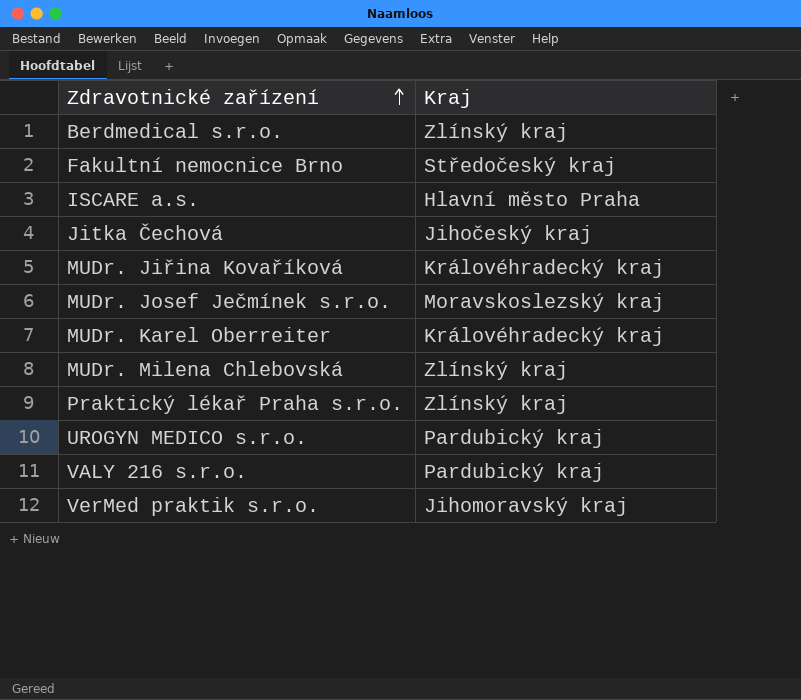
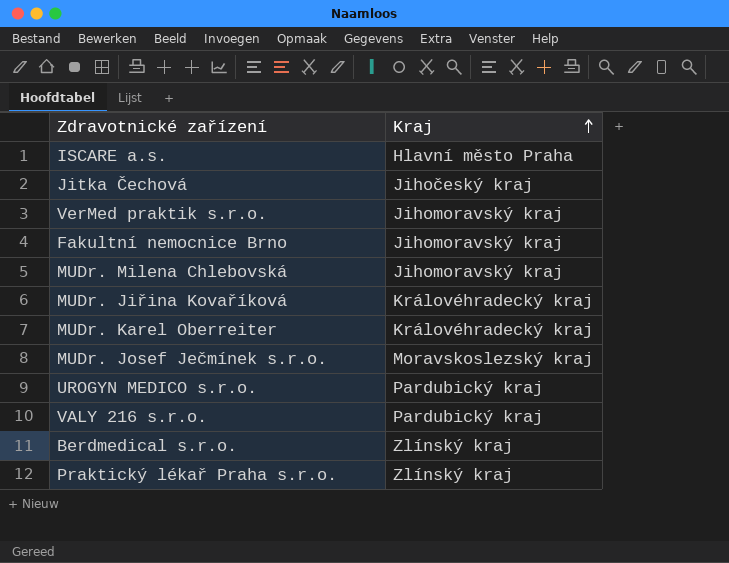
row order: Zdravotnické zařízení ascending -> Kraj ascending
Fakultní nemocnice Brno | Kraj: Středočeský kraj -> Jihomoravský kraj
MUDr. Milena Chlebovská | Kraj: Zlínský kraj -> Jihomoravský kraj

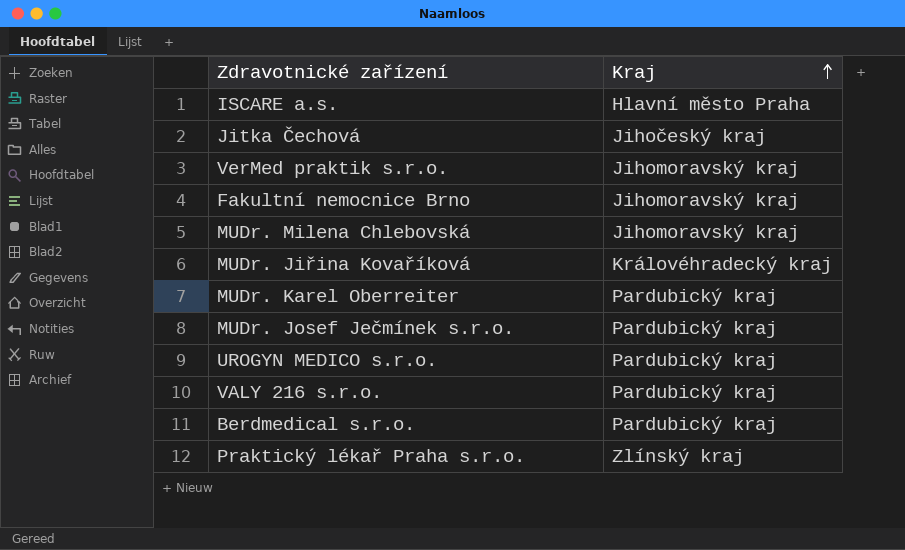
MUDr. Karel Oberreiter | Kraj: Královéhradecký kraj -> Pardubický kraj
MUDr. Josef Ječmínek s.r.o. | Kraj: Moravskoslezský kraj -> Pardubický kraj
Berdmedical s.r.o. | Kraj: Zlínský kraj -> Pardubický kraj

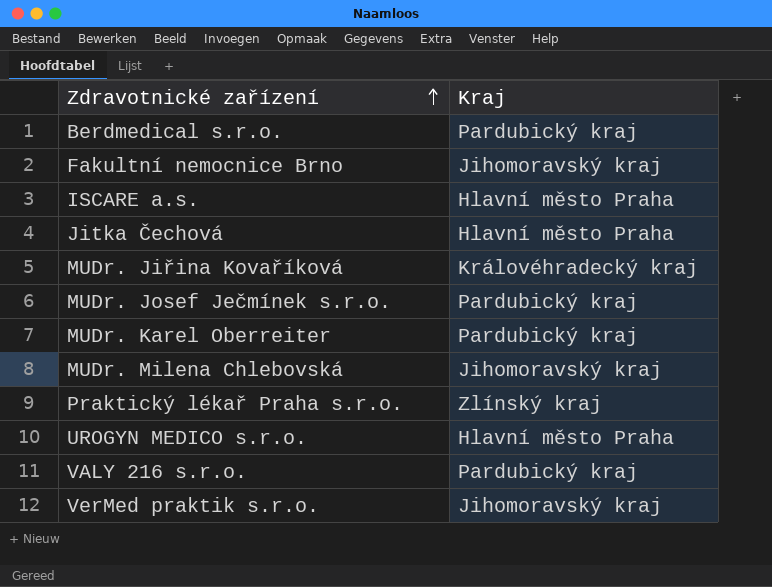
row order: Kraj ascending -> Zdravotnické zařízení ascending
Jitka Čechová | Kraj: Jihočeský kraj -> Hlavní město Praha
UROGYN MEDICO s.r.o. | Kraj: Pardubický kraj -> Hlavní město Praha

